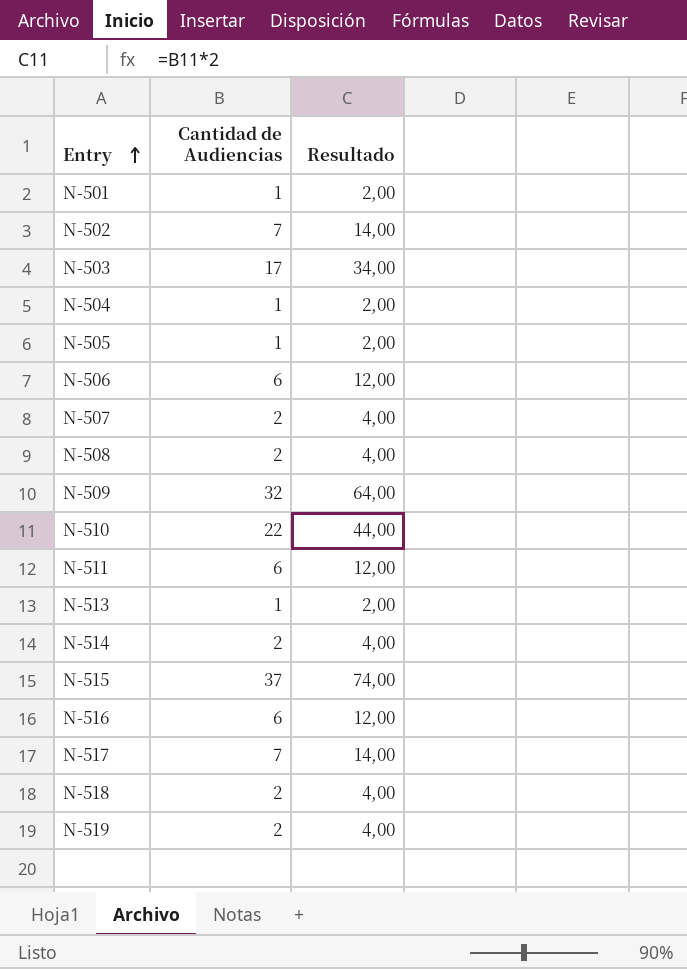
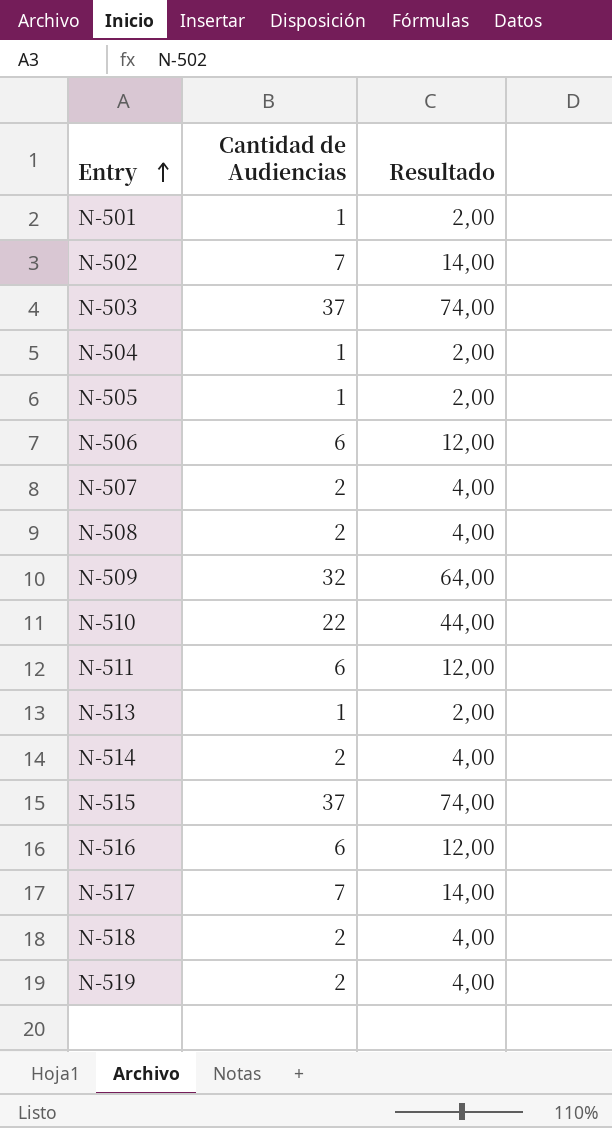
N-503 | Cantidad de Audiencias: 17 -> 37
N-503 | Resultado: 34,00 -> 74,00

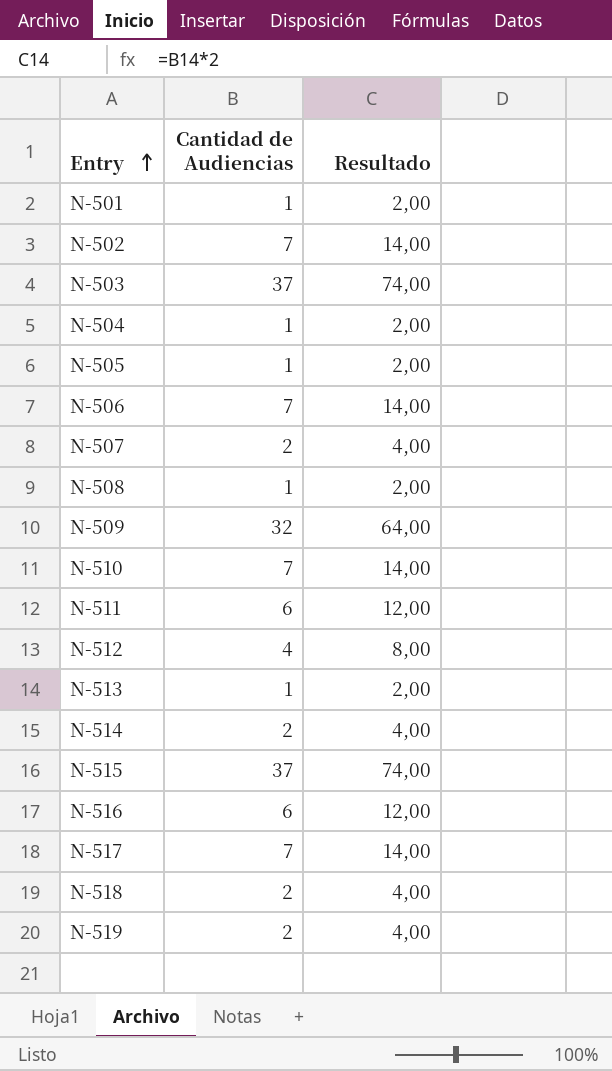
N-506 | Cantidad de Audiencias: 6 -> 7
N-506 | Resultado: 12,00 -> 14,00
N-508 | Cantidad de Audiencias: 2 -> 1
N-508 | Resultado: 4,00 -> 2,00
N-510 | Cantidad de Audiencias: 22 -> 7
N-510 | Resultado: 44,00 -> 14,00
row N-512: none -> 4 | 8,00

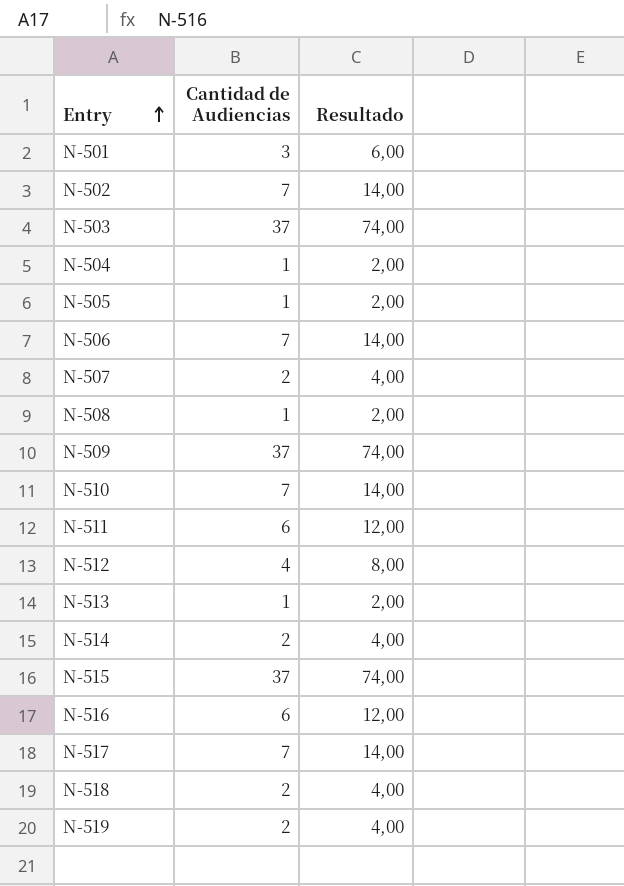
N-501 | Cantidad de Audiencias: 1 -> 3
N-501 | Resultado: 2,00 -> 6,00
N-509 | Cantidad de Audiencias: 32 -> 37
N-509 | Resultado: 64,00 -> 74,00

